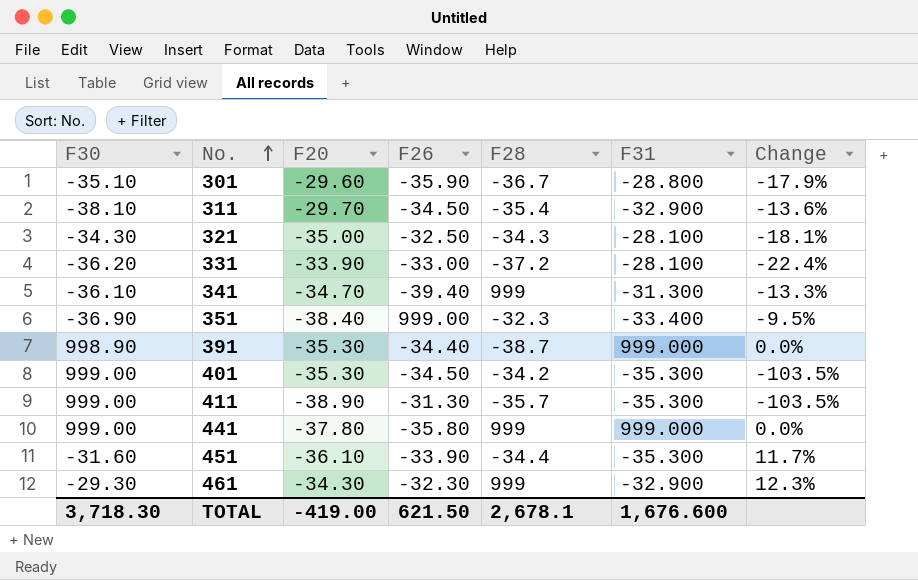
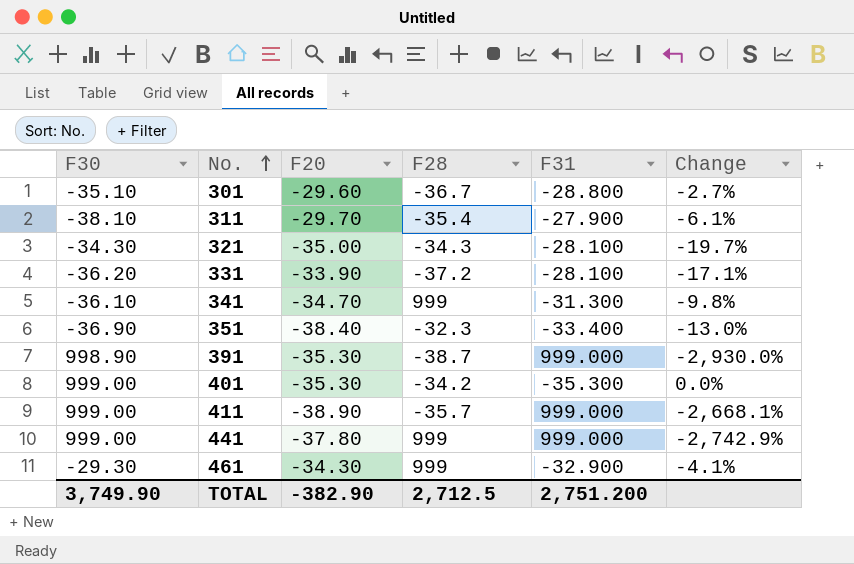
column F26 | position: 4 -> none
column Change | formula: ([F31] - [F30]) / [F30] -> ([F31] - [F20]) / [F20]
row 451: -31.60 | -36.10 | -33.90 | -34.4 | -35.300 | 11.7% -> none
311 | F31: -32.900 -> -27.900
411 | F31: -35.300 -> 999.000
TOTAL | F30: 3,718.30 -> 3,749.90
TOTAL | F20: -419.00 -> -382.90
TOTAL | F28: 2,678.1 -> 2,712.5
TOTAL | F31: 1,676.600 -> 2,751.200

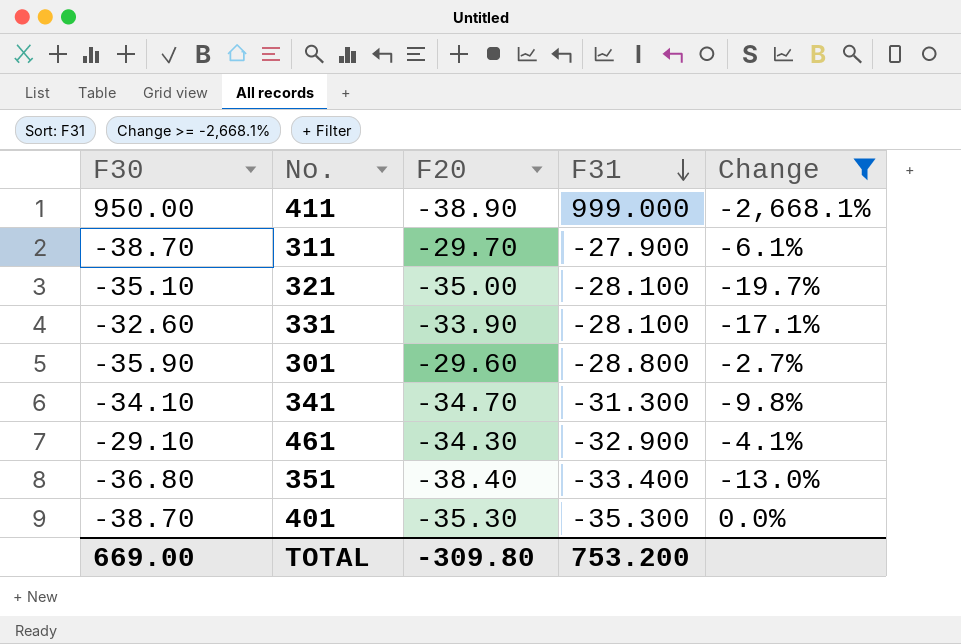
filter: none -> Change >= -2,668.1%
row order: No. ascending -> F31 descending
column F28 | position: 4 -> none
411 | F30: 999.00 -> 950.00
311 | F30: -38.10 -> -38.70
321 | F30: -34.30 -> -35.10
331 | F30: -36.20 -> -32.60
301 | F30: -35.10 -> -35.90
341 | F30: -36.10 -> -34.10
461 | F30: -29.30 -> -29.10
351 | F30: -36.90 -> -36.80
401 | F30: 999.00 -> -38.70
TOTAL | F30: 3,749.90 -> 669.00
TOTAL | F20: -382.90 -> -309.80
TOTAL | F31: 2,751.200 -> 753.200

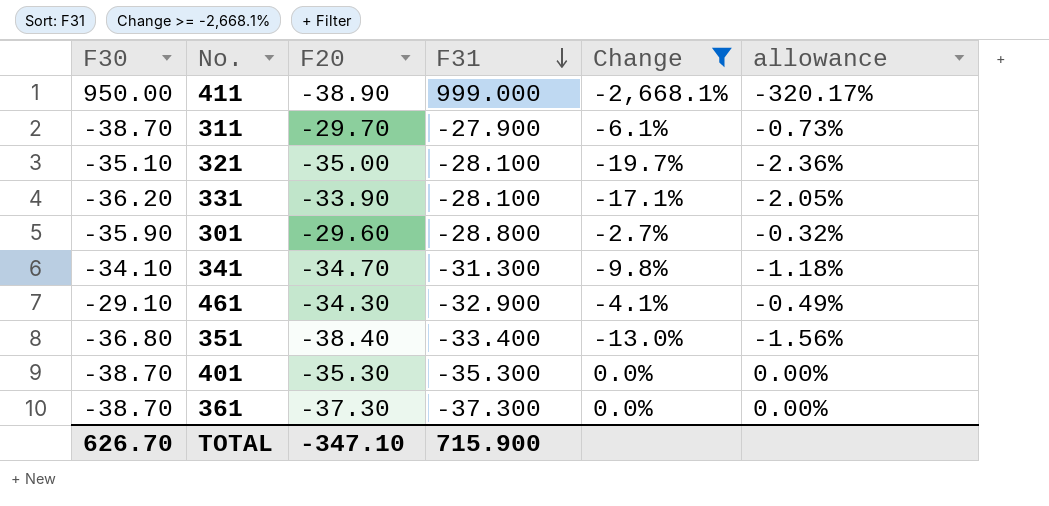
column allowance | formula: none -> [Change] * 0.12
331 | F30: -32.60 -> -36.20
row 361: none -> -38.70 | -37.30 | -37.300 | 0.0% | 0.00%
TOTAL | F30: 669.00 -> 626.70
TOTAL | F20: -309.80 -> -347.10
TOTAL | F31: 753.200 -> 715.900

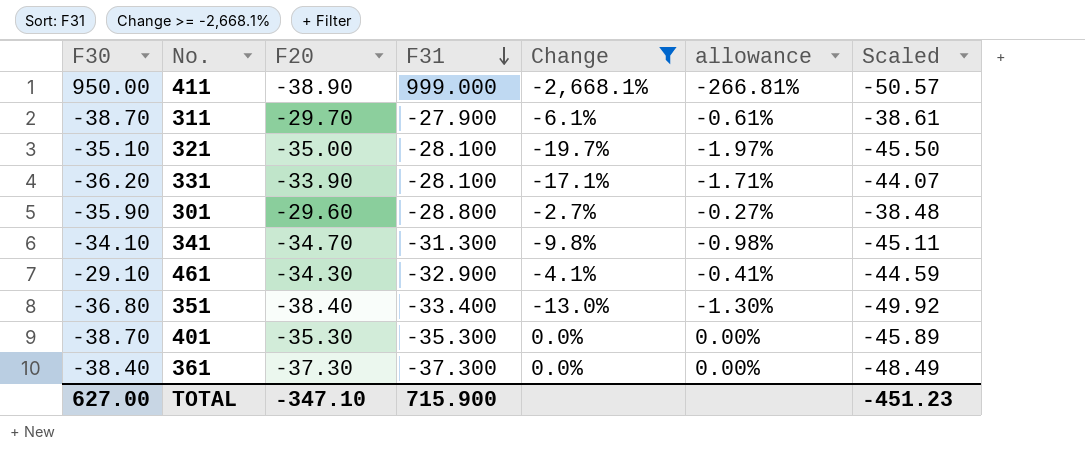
column allowance | formula: [Change] * 0.12 -> [Change] * 0.1
column Scaled | formula: none -> [F20] * 1.3
361 | F30: -38.70 -> -38.40
TOTAL | F30: 626.70 -> 627.00

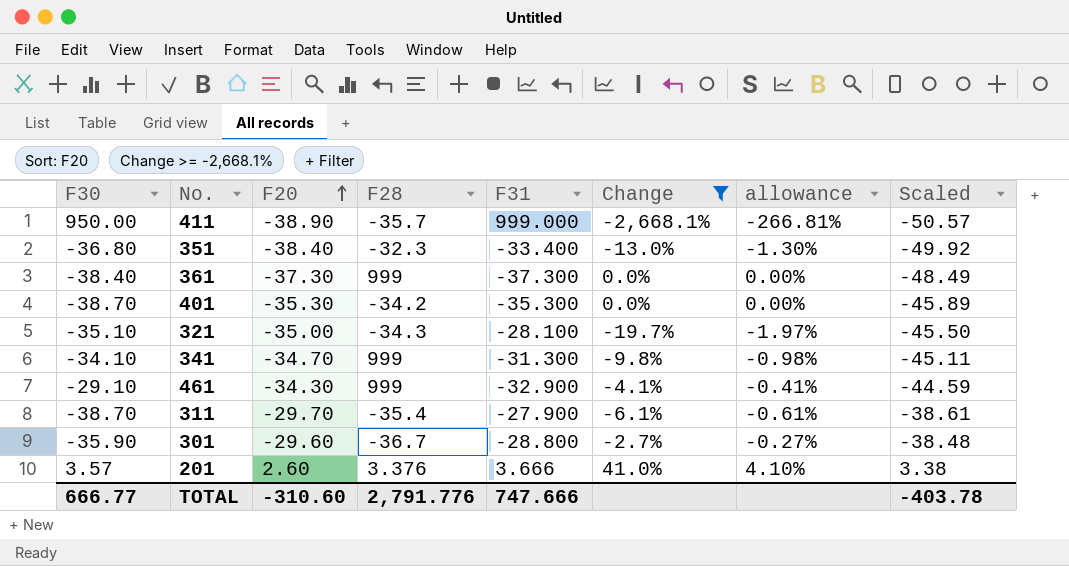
row order: F31 descending -> F20 ascending
column F28 | position: none -> 4
row 331: -36.20 | -33.90 | -28.100 | -17.1% | -1.71% | -44.07 -> none
row 201: none -> 3.57 | 2.60 | 3.376 | 3.666 | 41.0% | 4.10% | 3.38
TOTAL | F30: 627.00 -> 666.77
TOTAL | F20: -347.10 -> -310.60
TOTAL | F31: 715.900 -> 747.666
TOTAL | Scaled: -451.23 -> -403.78

